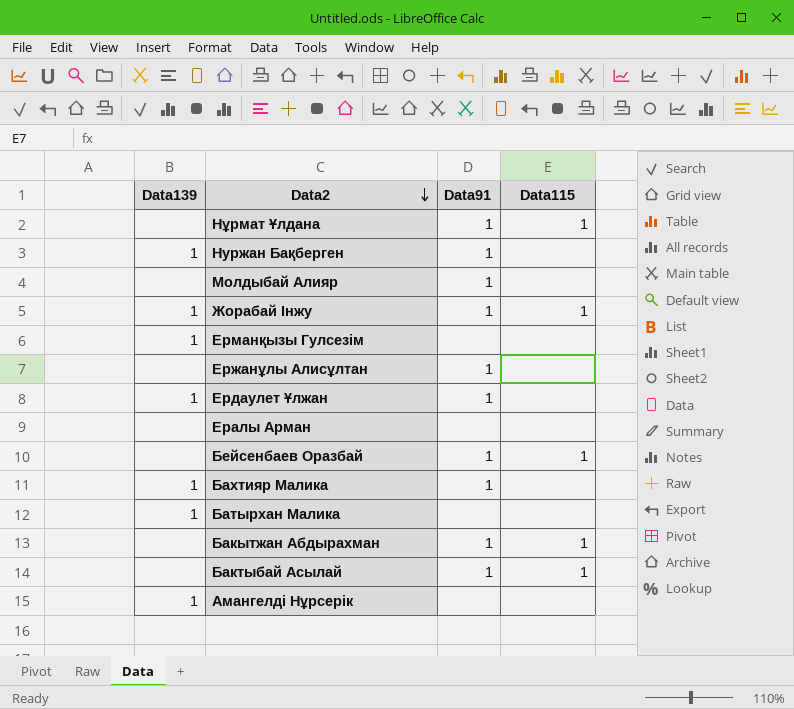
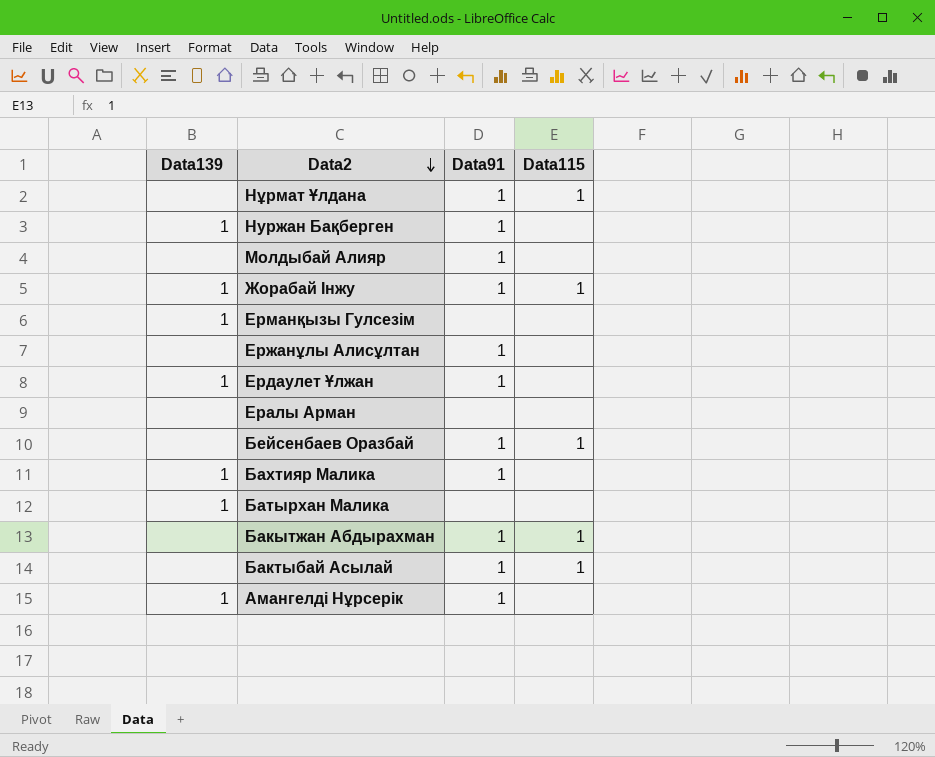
Амангелді Нұрсерік | Data91: none -> 1

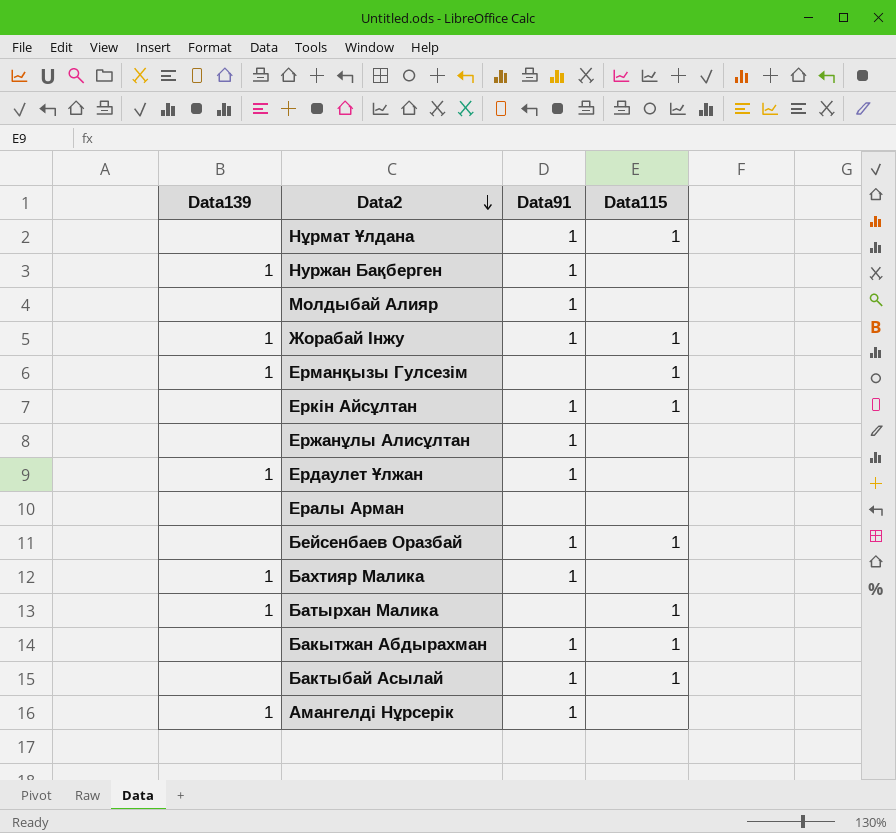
Ерманқызы Гулсезім | Data115: none -> 1
row Еркін Айсұлтан: none -> none | 1 | 1
Батырхан Малика | Data115: none -> 1

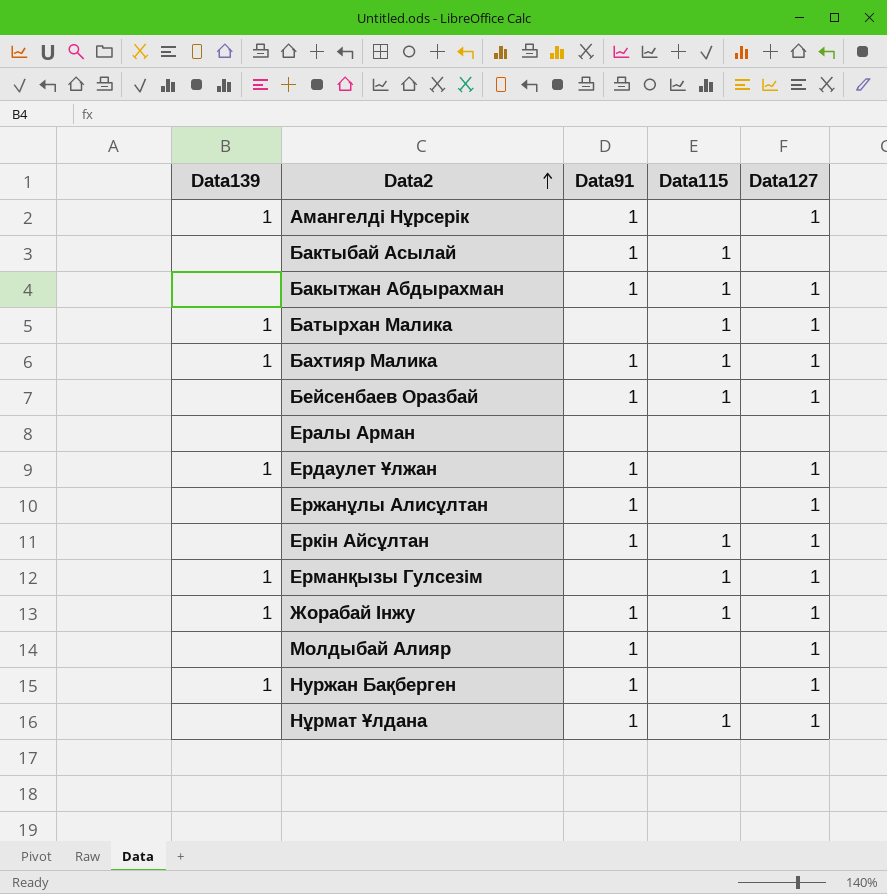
row order: Data2 descending -> Data2 ascending
column Data127 | position: none -> 5
Бахтияр Малика | Data115: none -> 1

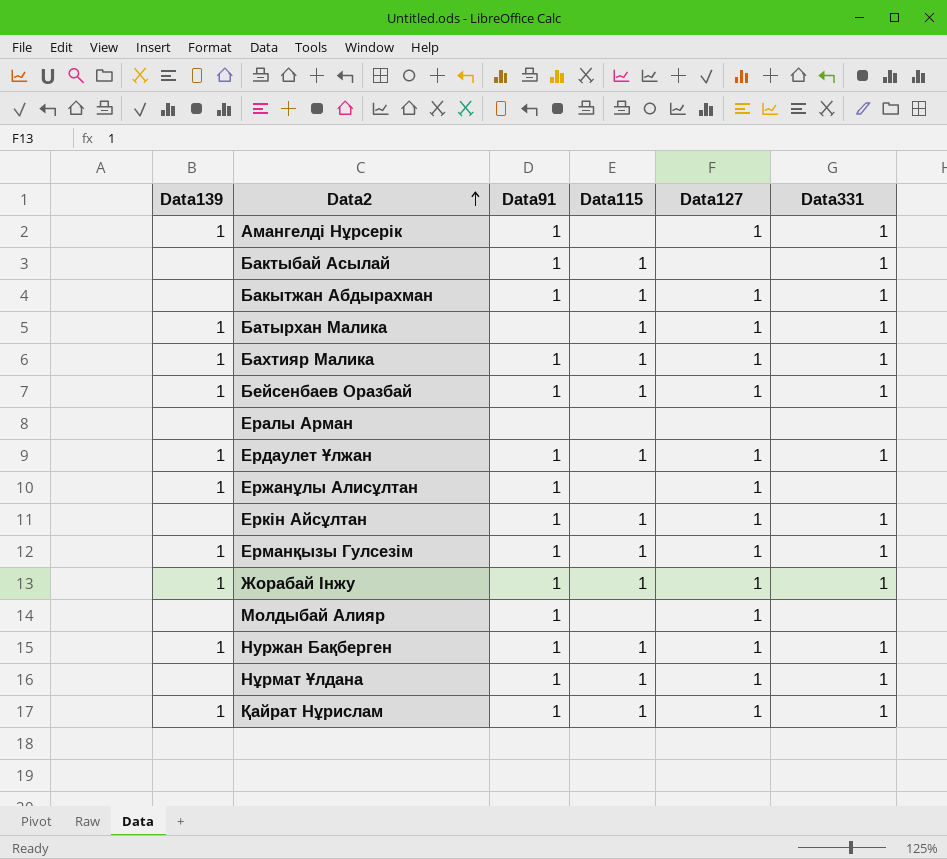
column Data331 | position: none -> 6
Бейсенбаев Оразбай | Data139: none -> 1
Ердаулет Ұлжан | Data115: none -> 1
Ержанұлы Алисұлтан | Data139: none -> 1
Ерманқызы Гулсезім | Data91: none -> 1
Нуржан Бақберген | Data115: none -> 1
row Қайрат Нұрислам: none -> 1 | 1 | 1 | 1 | 1

